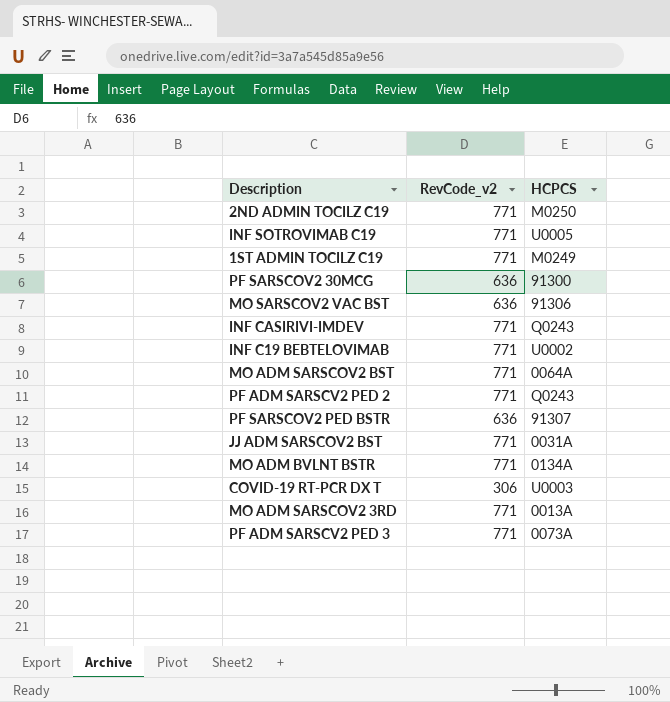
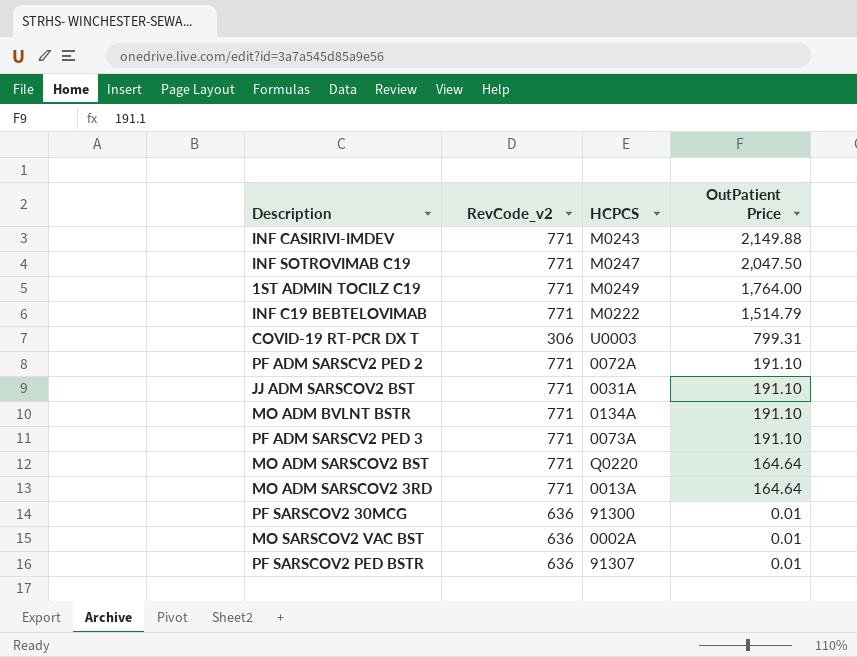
row order: none -> OutPatient Price descending
column OutPatient Price | position: none -> 4
row 2ND ADMIN TOCILZ C19: 771 | M0250 -> none
INF CASIRIVI-IMDEV | HCPCS: Q0243 -> M0243
INF SOTROVIMAB C19 | HCPCS: U0005 -> M0247
INF C19 BEBTELOVIMAB | HCPCS: U0002 -> M0222
PF ADM SARSCV2 PED 2 | HCPCS: Q0243 -> 0072A
MO ADM SARSCOV2 BST | HCPCS: 0064A -> Q0220
MO SARSCOV2 VAC BST | HCPCS: 91306 -> 0002A

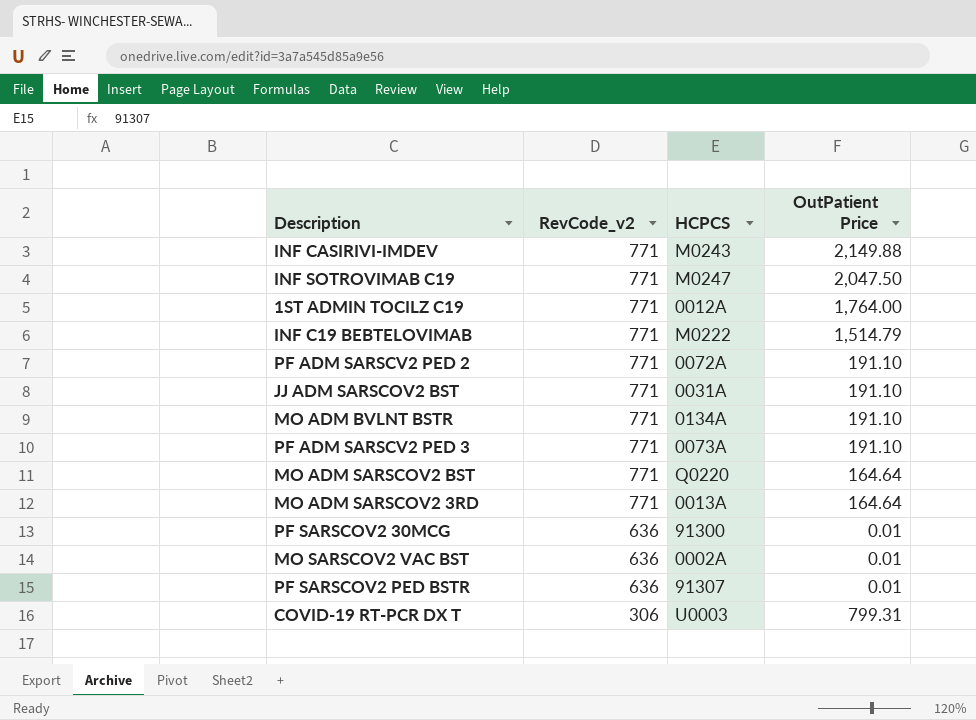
row order: OutPatient Price descending -> RevCode_v2 descending
1ST ADMIN TOCILZ C19 | HCPCS: M0249 -> 0012A

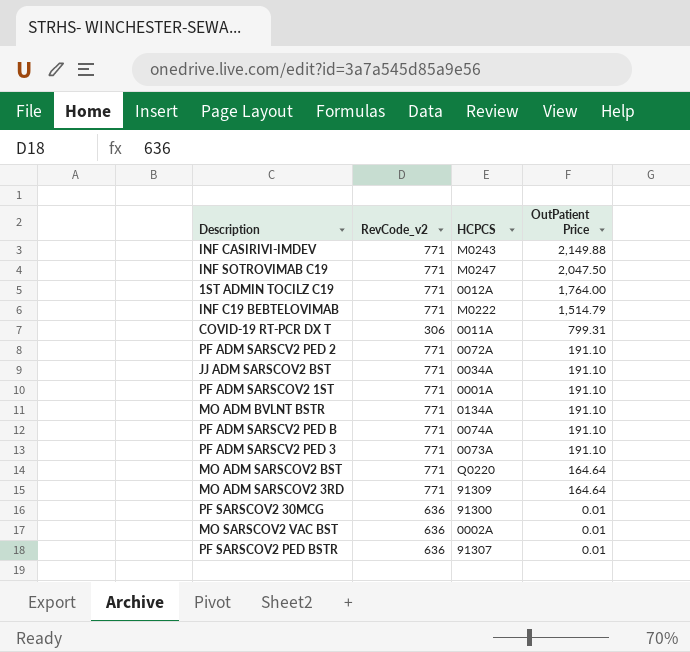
row order: RevCode_v2 descending -> OutPatient Price descending
COVID-19 RT-PCR DX T | HCPCS: U0003 -> 0011A
JJ ADM SARSCOV2 BST | HCPCS: 0031A -> 0034A
row PF ADM SARSCOV2 1ST: none -> 771 | 0001A | 191.10
row PF ADM SARSCV2 PED B: none -> 771 | 0074A | 191.10
MO ADM SARSCOV2 3RD | HCPCS: 0013A -> 91309

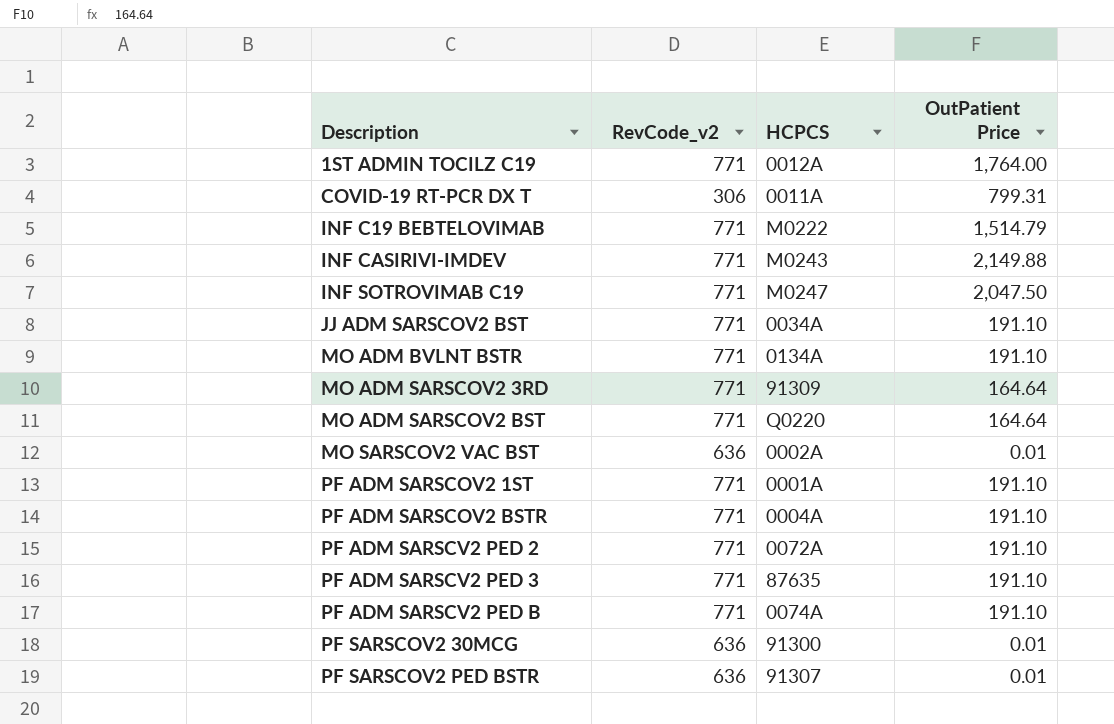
row order: OutPatient Price descending -> Description ascending
row PF ADM SARSCOV2 BSTR: none -> 771 | 0004A | 191.10
PF ADM SARSCV2 PED 3 | HCPCS: 0073A -> 87635

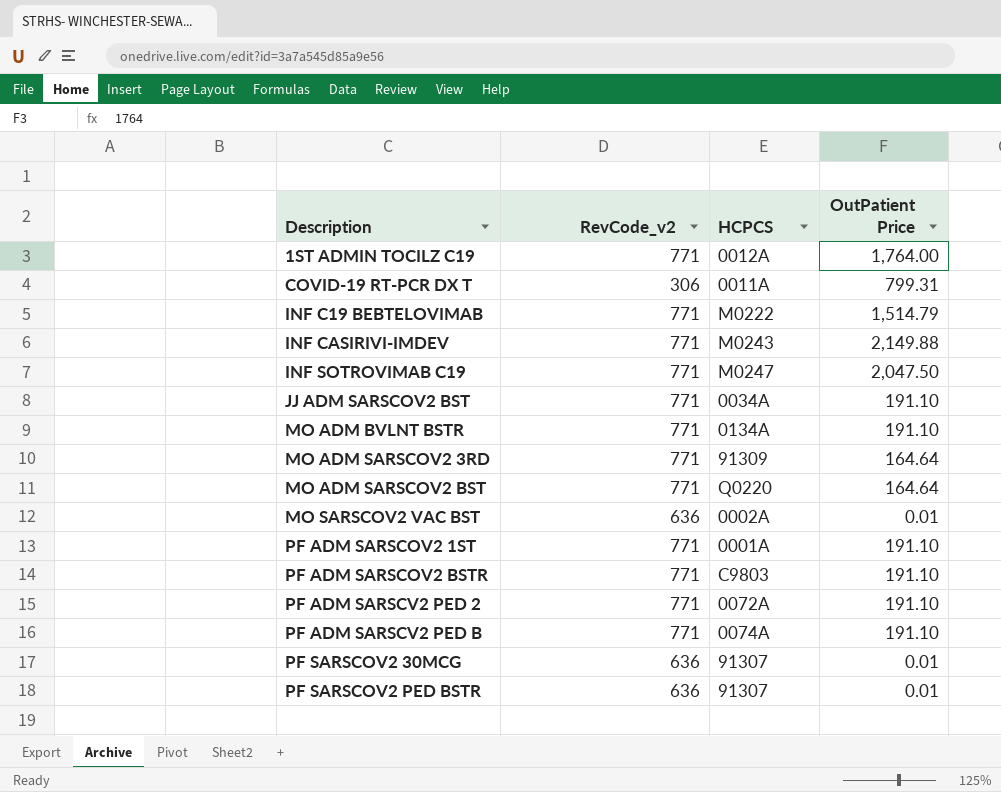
row PF ADM SARSCV2 PED 3: 771 | 87635 | 191.10 -> none
PF ADM SARSCOV2 BSTR | HCPCS: 0004A -> C9803
PF SARSCOV2 30MCG | HCPCS: 91300 -> 91307

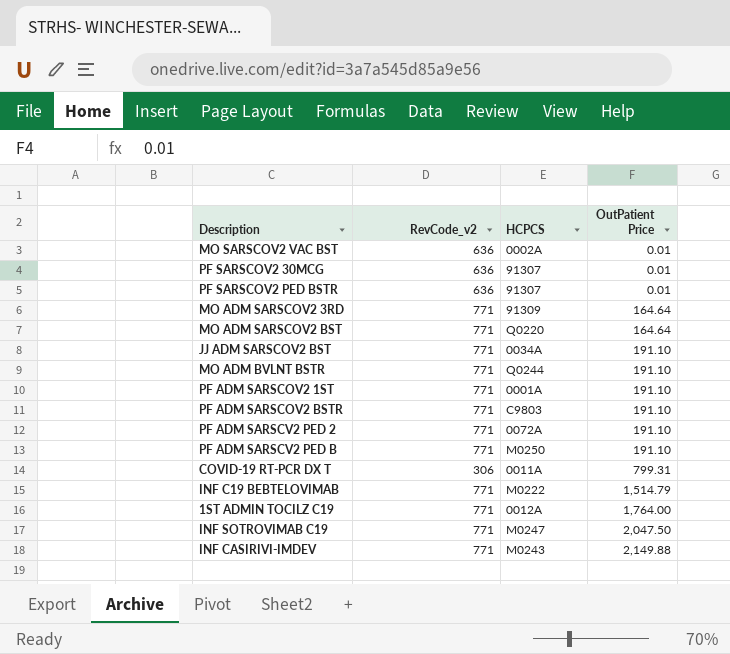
row order: Description ascending -> OutPatient Price ascending
MO ADM BVLNT BSTR | HCPCS: 0134A -> Q0244
PF ADM SARSCV2 PED B | HCPCS: 0074A -> M0250

